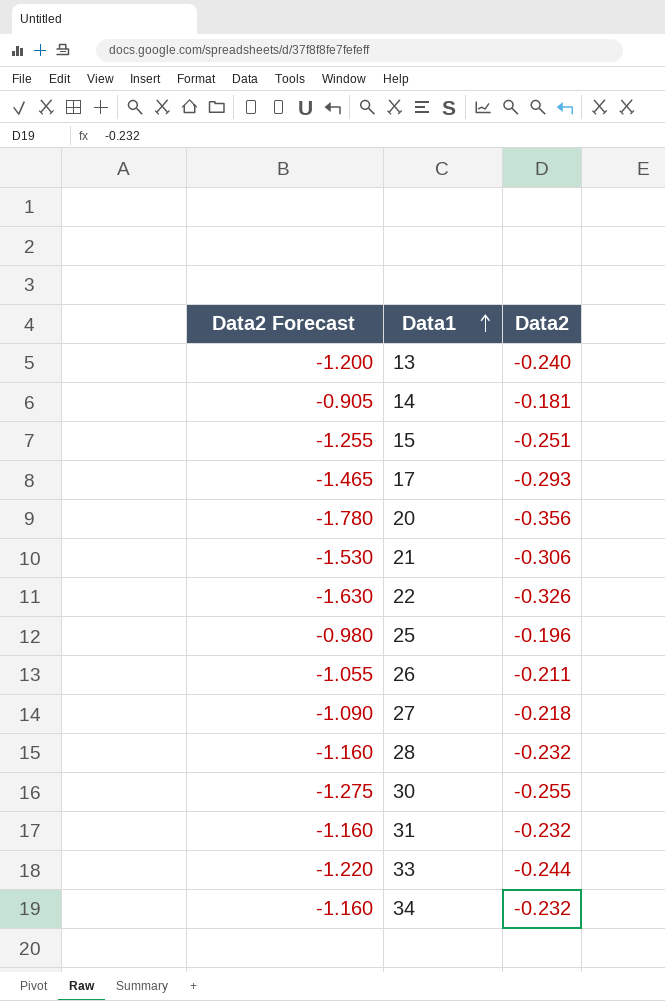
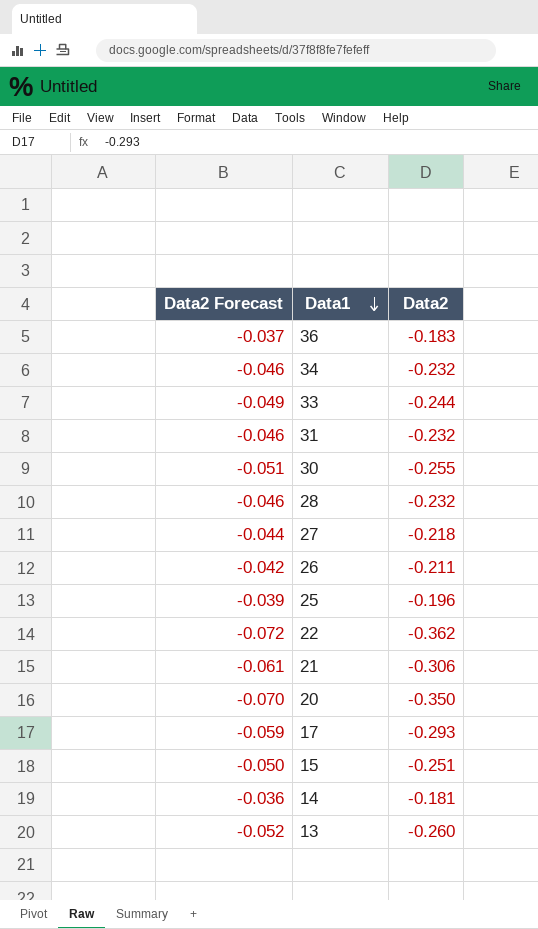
row order: Data1 ascending -> Data1 descending
column Data2 Forecast | formula: [Data2] * 5 -> [Data2] * 0.2
row 36: none -> -0.037 | -0.183
22 | Data2: -0.326 -> -0.362
20 | Data2: -0.356 -> -0.350
13 | Data2: -0.240 -> -0.260

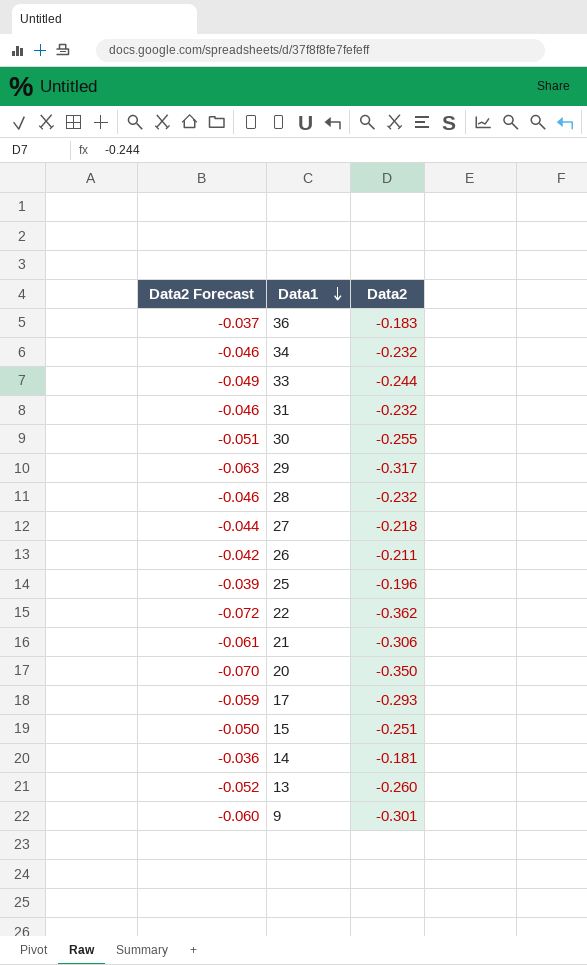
row 29: none -> -0.063 | -0.317
row 9: none -> -0.060 | -0.301

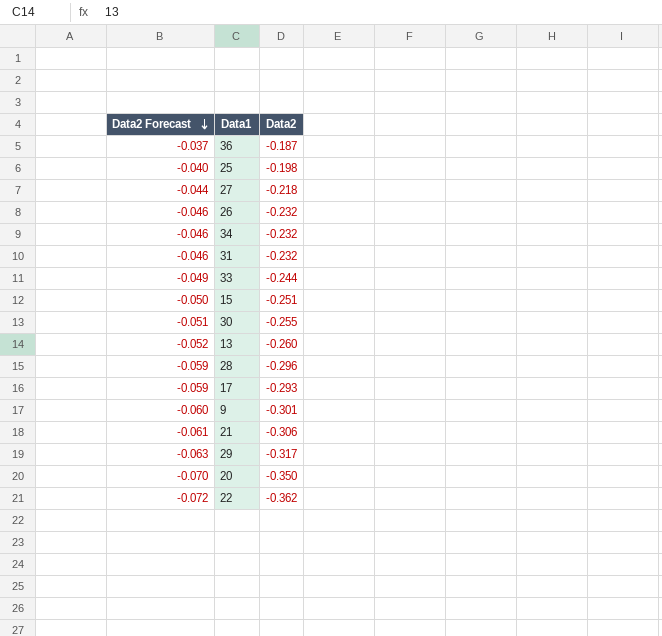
row order: Data1 descending -> Data2 Forecast descending
row 14: -0.036 | -0.181 -> none
36 | Data2: -0.183 -> -0.187
25 | Data2 Forecast: -0.039 -> -0.040
25 | Data2: -0.196 -> -0.198
26 | Data2 Forecast: -0.042 -> -0.046
26 | Data2: -0.211 -> -0.232
28 | Data2 Forecast: -0.046 -> -0.059
28 | Data2: -0.232 -> -0.296

